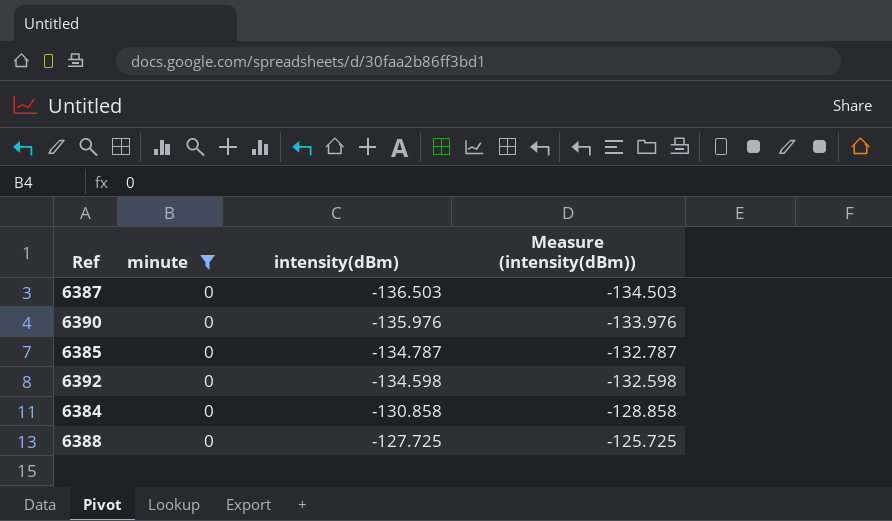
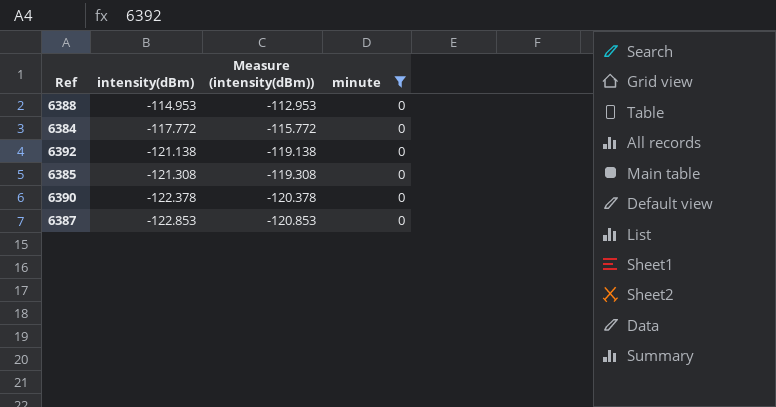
row order: intensity(dBm) ascending -> intensity(dBm) descending
column minute | position: 2 -> 4
6388 | intensity(dBm): -127.725 -> -114.953
6388 | Measure (intensity(dBm)): -125.725 -> -112.953
6384 | intensity(dBm): -130.858 -> -117.772
6384 | Measure (intensity(dBm)): -128.858 -> -115.772
6392 | intensity(dBm): -134.598 -> -121.138
6392 | Measure (intensity(dBm)): -132.598 -> -119.138
6385 | intensity(dBm): -134.787 -> -121.308
6385 | Measure (intensity(dBm)): -132.787 -> -119.308
6390 | intensity(dBm): -135.976 -> -122.378
6390 | Measure (intensity(dBm)): -133.976 -> -120.378
6387 | intensity(dBm): -136.503 -> -122.853
6387 | Measure (intensity(dBm)): -134.503 -> -120.853

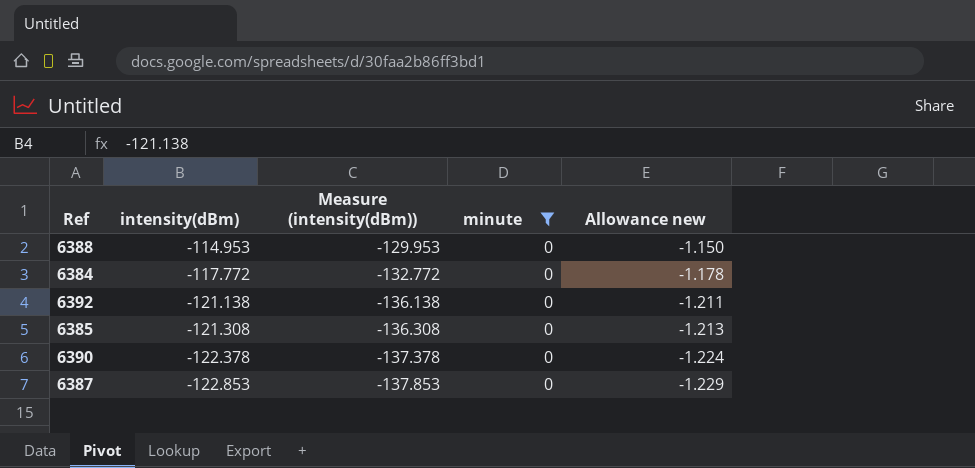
column Measure (intensity(dBm)) | formula: [intensity(dBm)] + 2 -> [intensity(dBm)] - 15
column Allowance new | formula: none -> [intensity(dBm)] * 0.01

